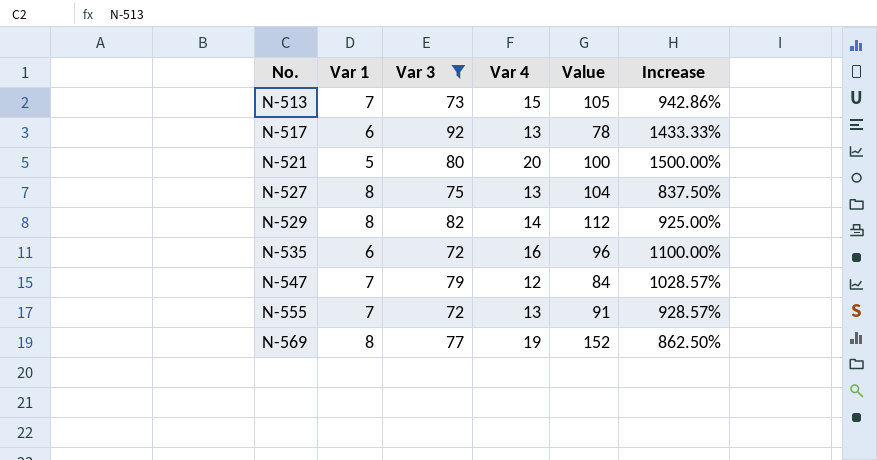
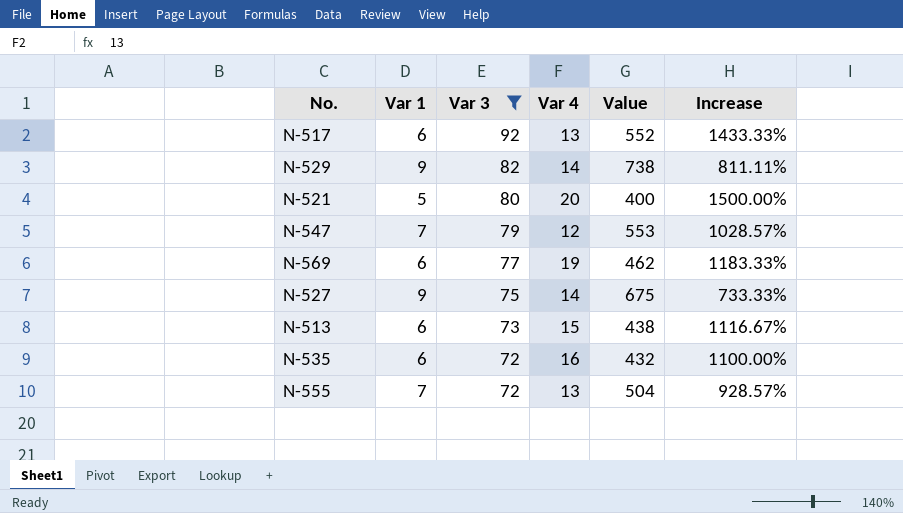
row order: No. ascending -> Var 3 descending
column Value | formula: [Var 1] * [Var 4] -> [Var 1] * [Var 3]
N-529 | Var 1: 8 -> 9
N-529 | Increase: 925.00% -> 811.11%
N-569 | Var 1: 8 -> 6
N-569 | Increase: 862.50% -> 1183.33%
N-527 | Var 1: 8 -> 9
N-527 | Var 4: 13 -> 14
N-527 | Increase: 837.50% -> 733.33%
N-513 | Var 1: 7 -> 6
N-513 | Increase: 942.86% -> 1116.67%

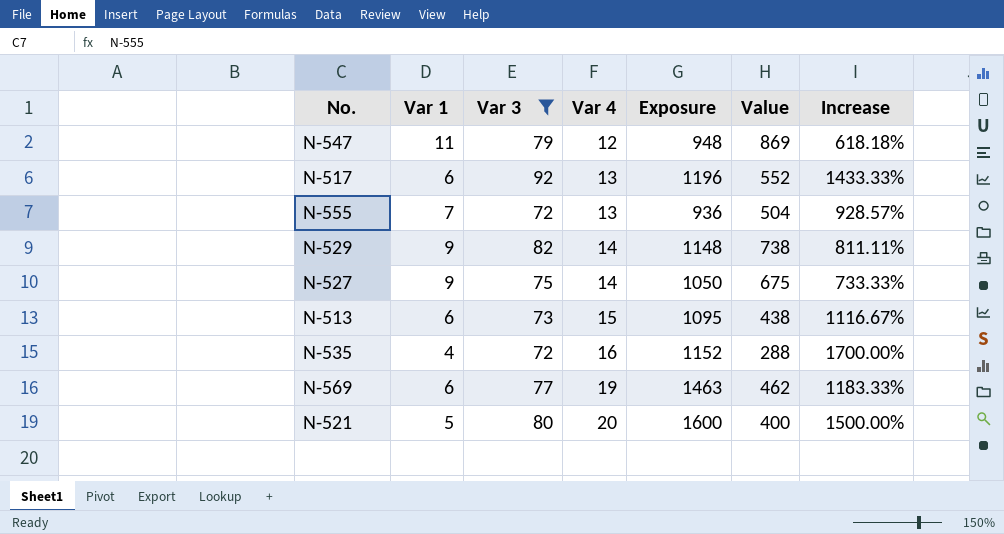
row order: Var 3 descending -> Var 4 ascending
column Exposure | formula: none -> [Var 3] * [Var 4]
N-547 | Var 1: 7 -> 11
N-547 | Value: 553 -> 869
N-547 | Increase: 1028.57% -> 618.18%
N-535 | Var 1: 6 -> 4
N-535 | Value: 432 -> 288
N-535 | Increase: 1100.00% -> 1700.00%

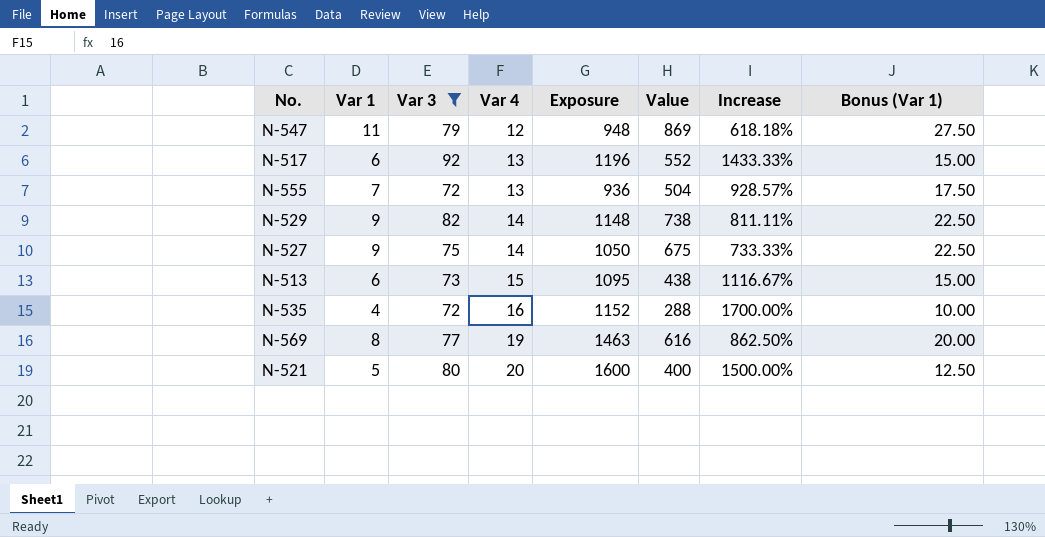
column Bonus (Var 1) | formula: none -> [Var 1] * 2.5
N-569 | Var 1: 6 -> 8
N-569 | Value: 462 -> 616
N-569 | Increase: 1183.33% -> 862.50%

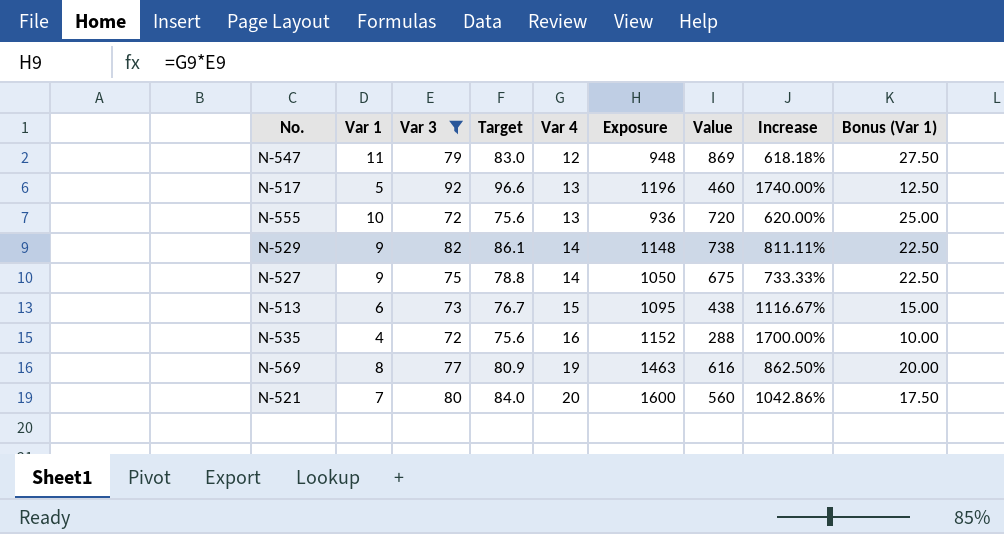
column Target | formula: none -> [Var 3] * 1.05
N-517 | Var 1: 6 -> 5
N-517 | Value: 552 -> 460
N-517 | Increase: 1433.33% -> 1740.00%
N-517 | Bonus (Var 1): 15.00 -> 12.50
N-555 | Var 1: 7 -> 10
N-555 | Value: 504 -> 720
N-555 | Increase: 928.57% -> 620.00%
N-555 | Bonus (Var 1): 17.50 -> 25.00
N-521 | Var 1: 5 -> 7
N-521 | Value: 400 -> 560
N-521 | Increase: 1500.00% -> 1042.86%
N-521 | Bonus (Var 1): 12.50 -> 17.50

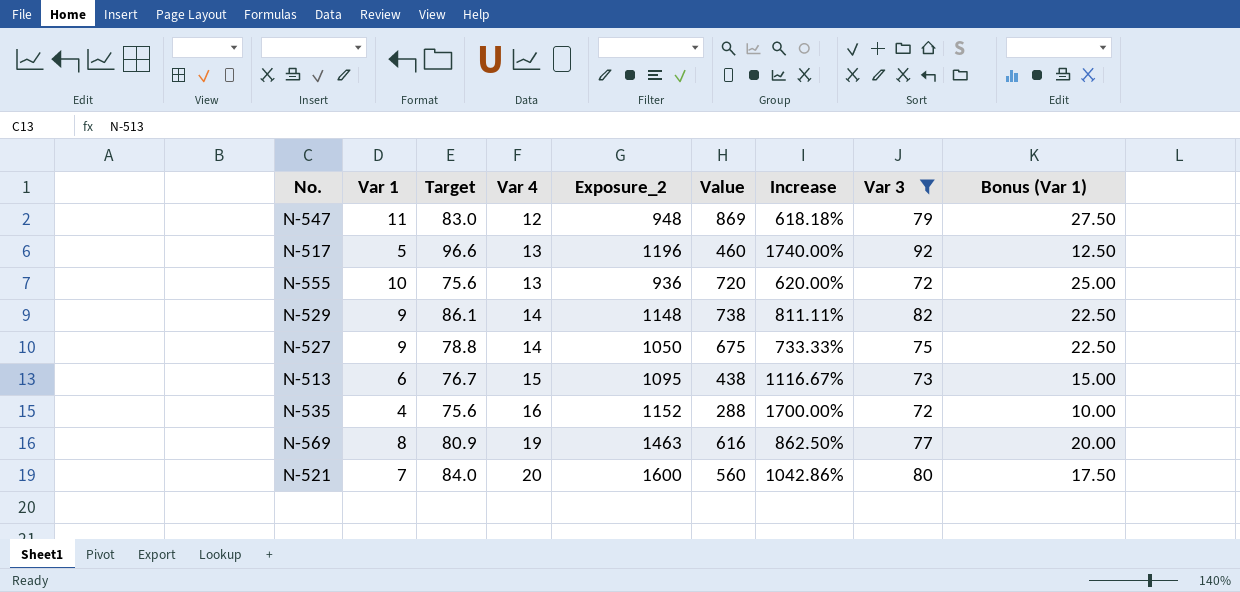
column name: Exposure -> Exposure_2
column Var 3 | position: 3 -> 8

